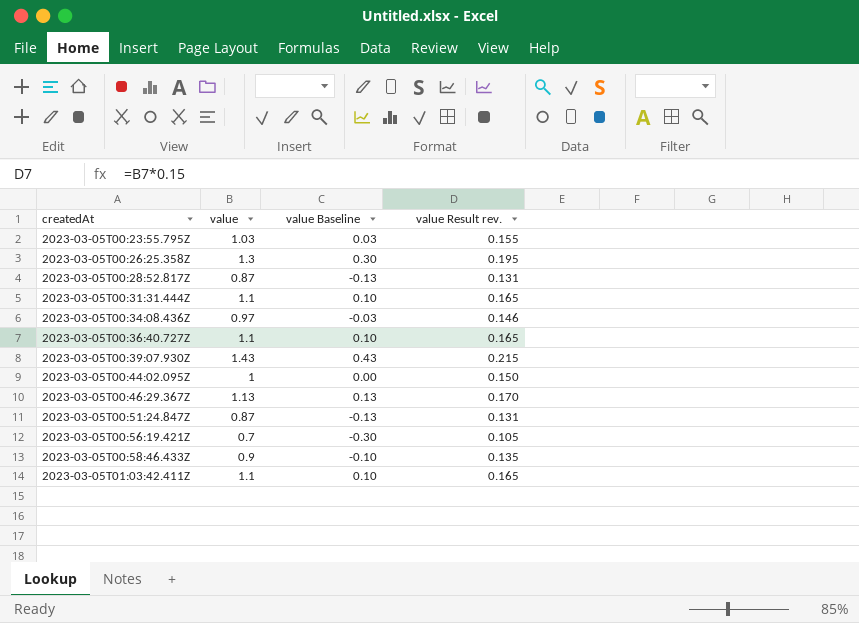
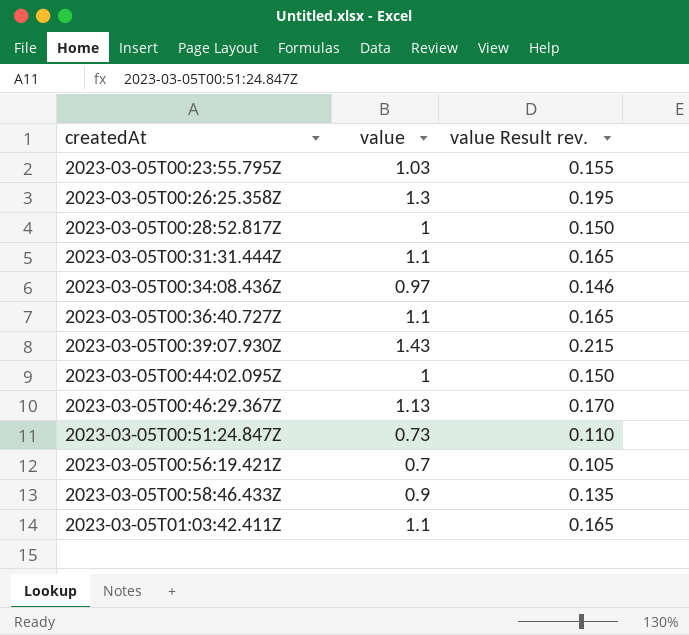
column value Baseline | formula: [value] - 1 -> none
2023-03-05T00:28:52.817Z | value: 0.87 -> 1
2023-03-05T00:28:52.817Z | value Result rev.: 0.131 -> 0.150
2023-03-05T00:51:24.847Z | value: 0.87 -> 0.73
2023-03-05T00:51:24.847Z | value Result rev.: 0.131 -> 0.110

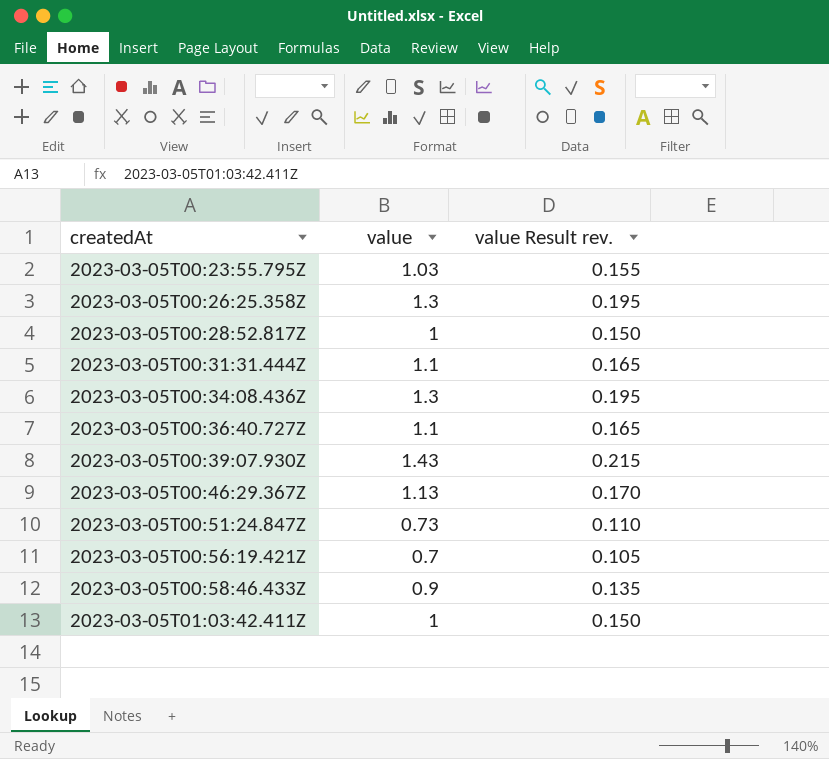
row 2023-03-05T00:44:02.095Z: 1 | 0.150 -> none
2023-03-05T00:34:08.436Z | value: 0.97 -> 1.3
2023-03-05T00:34:08.436Z | value Result rev.: 0.146 -> 0.195
2023-03-05T01:03:42.411Z | value: 1.1 -> 1
2023-03-05T01:03:42.411Z | value Result rev.: 0.165 -> 0.150

